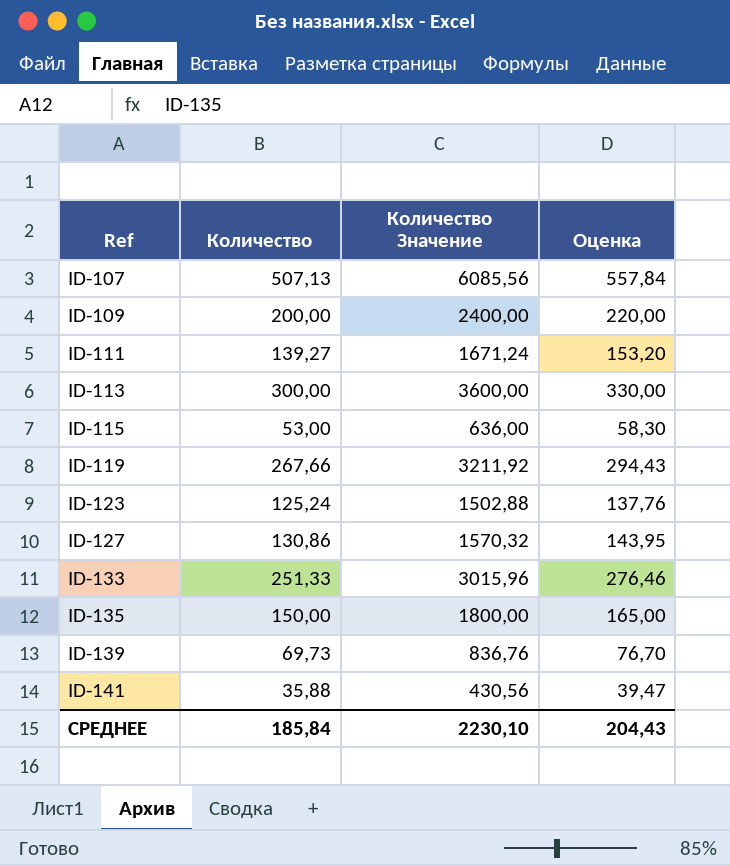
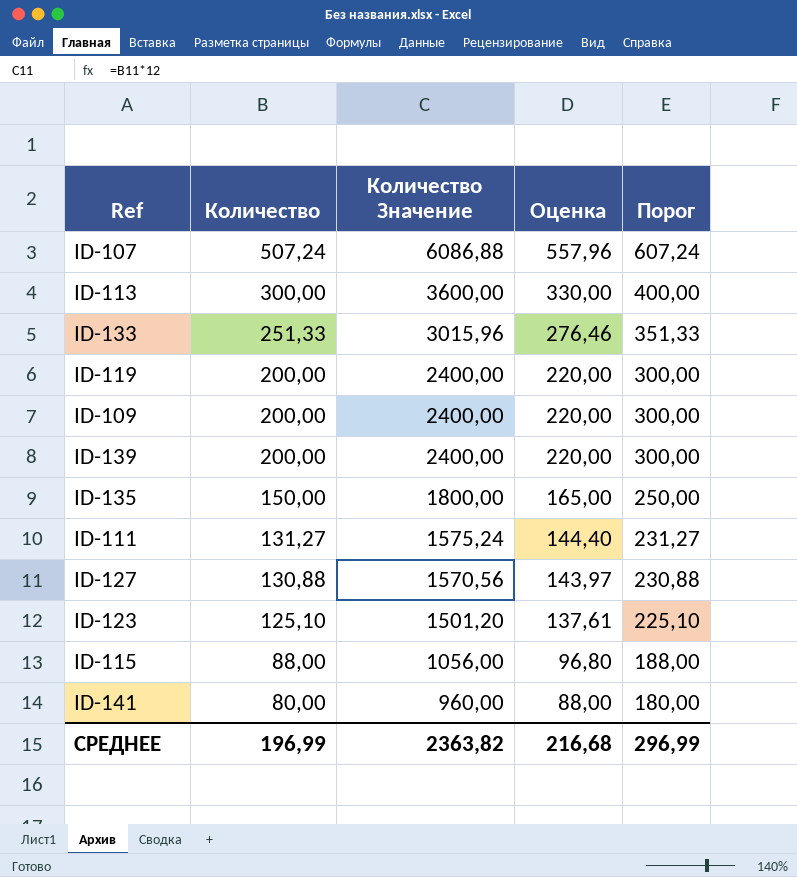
row order: Ref ascending -> Количество descending
column Порог | formula: none -> [Количество] + 100
ID-107 | Количество: 507,13 -> 507,24
ID-107 | Количество Значение: 6085,56 -> 6086,88
ID-107 | Оценка: 557,84 -> 557,96
ID-119 | Количество: 267,66 -> 200,00
ID-119 | Количество Значение: 3211,92 -> 2400,00
ID-119 | Оценка: 294,43 -> 220,00
ID-139 | Количество: 69,73 -> 200,00
ID-139 | Количество Значение: 836,76 -> 2400,00
ID-139 | Оценка: 76,70 -> 220,00
ID-111 | Количество: 139,27 -> 131,27
ID-111 | Количество Значение: 1671,24 -> 1575,24
ID-111 | Оценка: 153,20 -> 144,40
ID-127 | Количество: 130,86 -> 130,88
ID-127 | Количество Значение: 1570,32 -> 1570,56
ID-127 | Оценка: 143,95 -> 143,97
ID-123 | Количество: 125,24 -> 125,10
ID-123 | Количество Значение: 1502,88 -> 1501,20
ID-123 | Оценка: 137,76 -> 137,61
ID-115 | Количество: 53,00 -> 88,00
ID-115 | Количество Значение: 636,00 -> 1056,00
ID-115 | Оценка: 58,30 -> 96,80
ID-141 | Количество: 35,88 -> 80,00
ID-141 | Количество Значение: 430,56 -> 960,00
ID-141 | Оценка: 39,47 -> 88,00
СРЕДНЕЕ | Количество: 185,84 -> 196,99
СРЕДНЕЕ | Количество Значение: 2230,10 -> 2363,82
СРЕДНЕЕ | Оценка: 204,43 -> 216,68

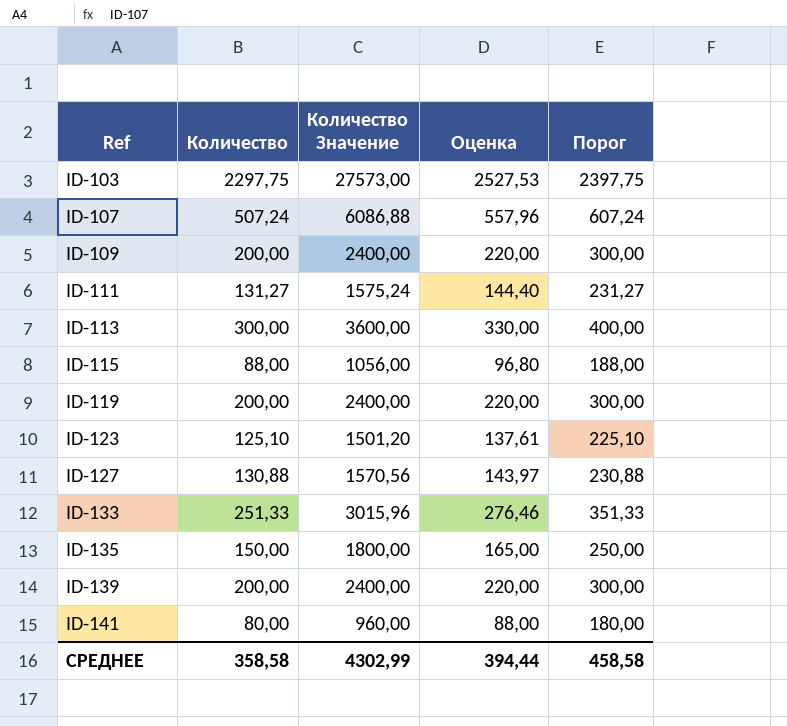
row order: Количество descending -> Ref ascending
row ID-103: none -> 2297,75 | 27573,00 | 2527,53 | 2397,75
СРЕДНЕЕ | Количество: 196,99 -> 358,58
СРЕДНЕЕ | Количество Значение: 2363,82 -> 4302,99
СРЕДНЕЕ | Оценка: 216,68 -> 394,44
СРЕДНЕЕ | Порог: 296,99 -> 458,58

